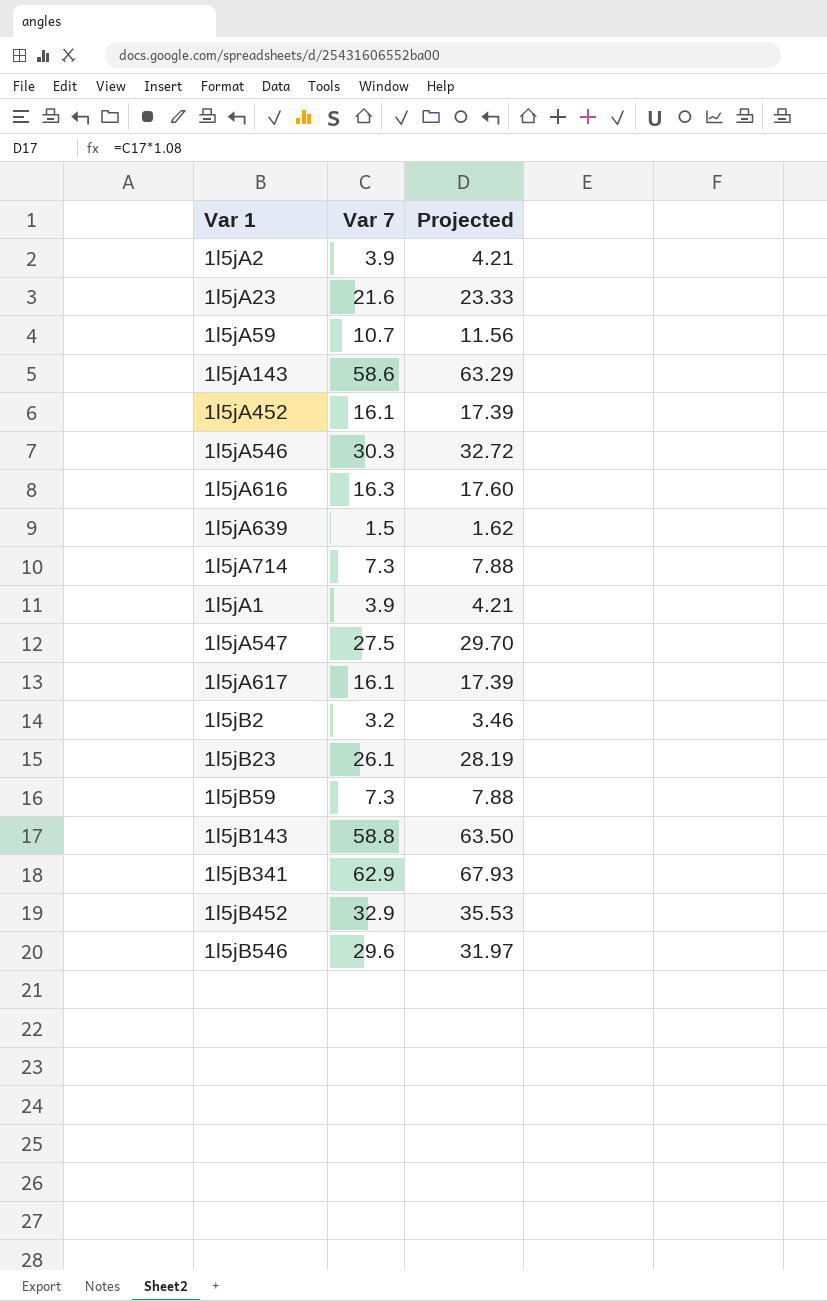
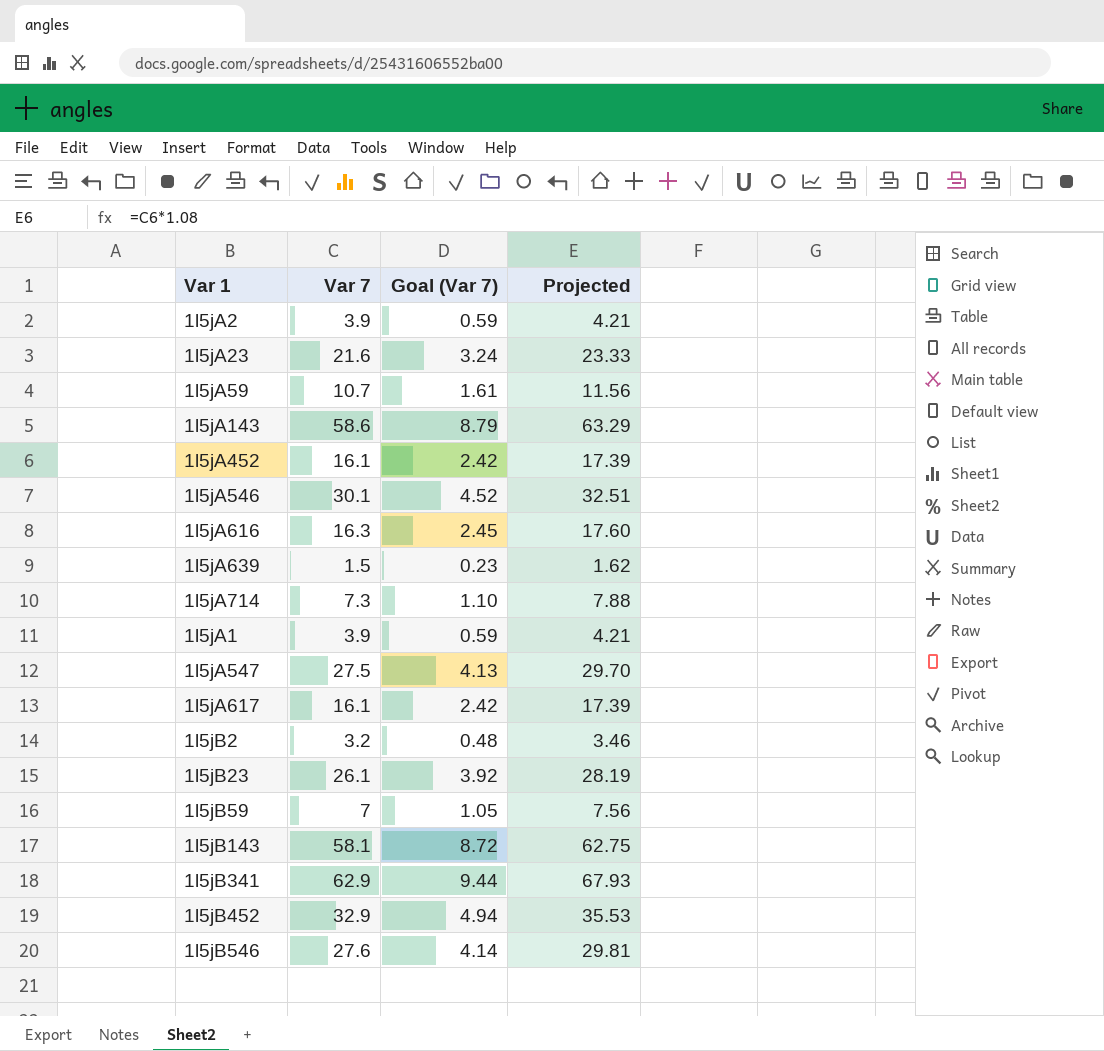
column Goal (Var 7) | formula: none -> [Var 7] * 0.15
1l5jA546 | Var 7: 30.3 -> 30.1
1l5jA546 | Projected: 32.72 -> 32.51
1l5jB59 | Var 7: 7.3 -> 7
1l5jB59 | Projected: 7.88 -> 7.56
1l5jB143 | Var 7: 58.8 -> 58.1
1l5jB143 | Projected: 63.50 -> 62.75
1l5jB546 | Var 7: 29.6 -> 27.6
1l5jB546 | Projected: 31.97 -> 29.81

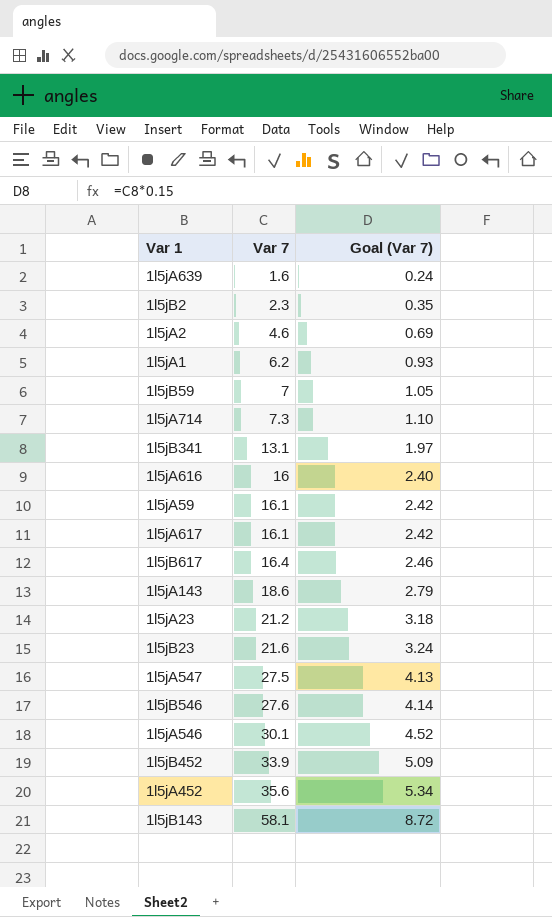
row order: none -> Var 7 ascending
column Projected | formula: [Var 7] * 1.08 -> none
1l5jA639 | Var 7: 1.5 -> 1.6
1l5jA639 | Goal (Var 7): 0.23 -> 0.24
1l5jB2 | Var 7: 3.2 -> 2.3
1l5jB2 | Goal (Var 7): 0.48 -> 0.35
1l5jA2 | Var 7: 3.9 -> 4.6
1l5jA2 | Goal (Var 7): 0.59 -> 0.69
1l5jA1 | Var 7: 3.9 -> 6.2
1l5jA1 | Goal (Var 7): 0.59 -> 0.93
1l5jB341 | Var 7: 62.9 -> 13.1
1l5jB341 | Goal (Var 7): 9.44 -> 1.97
1l5jA616 | Var 7: 16.3 -> 16
1l5jA616 | Goal (Var 7): 2.45 -> 2.40
1l5jA59 | Var 7: 10.7 -> 16.1
1l5jA59 | Goal (Var 7): 1.61 -> 2.42
row 1l5jB617: none -> 16.4 | 2.46
1l5jA143 | Var 7: 58.6 -> 18.6
1l5jA143 | Goal (Var 7): 8.79 -> 2.79
1l5jA23 | Var 7: 21.6 -> 21.2
1l5jA23 | Goal (Var 7): 3.24 -> 3.18
1l5jB23 | Var 7: 26.1 -> 21.6
1l5jB23 | Goal (Var 7): 3.92 -> 3.24
1l5jB452 | Var 7: 32.9 -> 33.9
1l5jB452 | Goal (Var 7): 4.94 -> 5.09
1l5jA452 | Var 7: 16.1 -> 35.6
1l5jA452 | Goal (Var 7): 2.42 -> 5.34

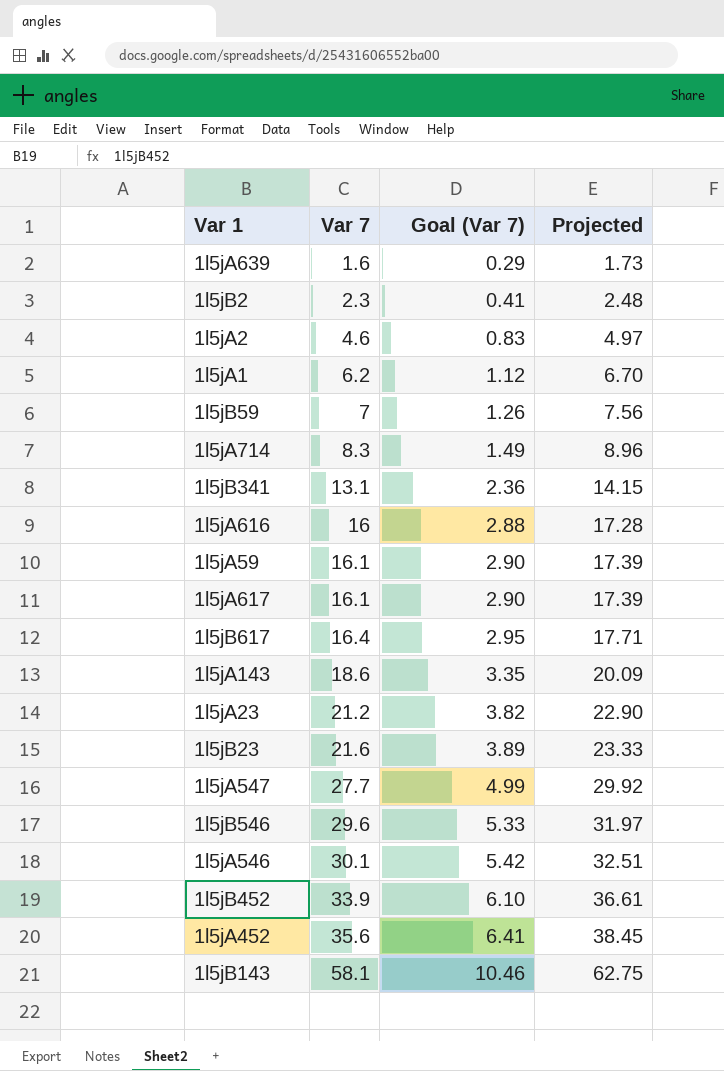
column Goal (Var 7) | formula: [Var 7] * 0.15 -> [Var 7] * 0.18
column Projected | formula: none -> [Var 7] * 1.08
1l5jA714 | Var 7: 7.3 -> 8.3
1l5jA547 | Var 7: 27.5 -> 27.7
1l5jB546 | Var 7: 27.6 -> 29.6

